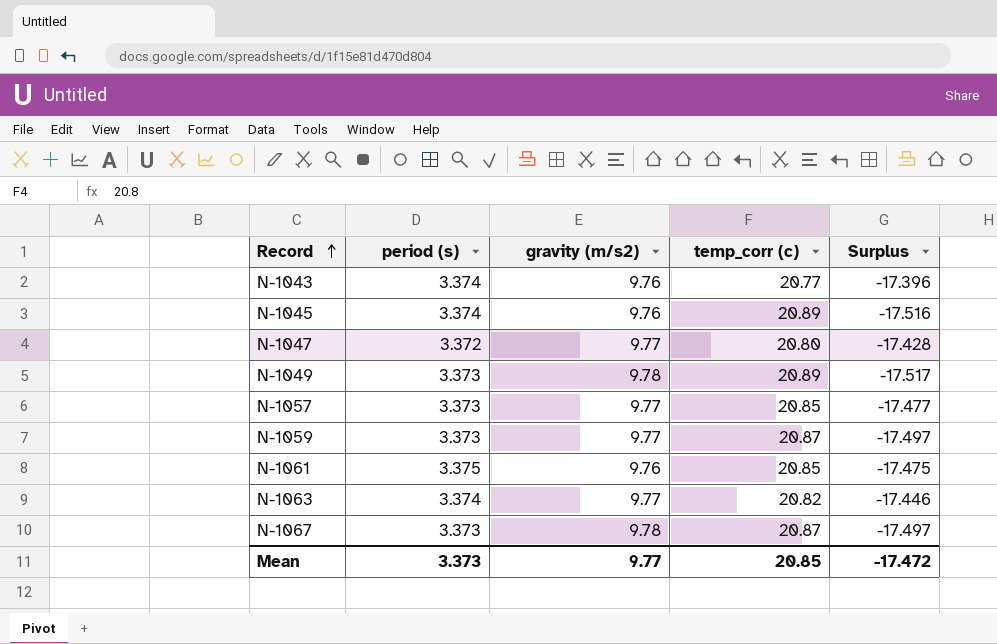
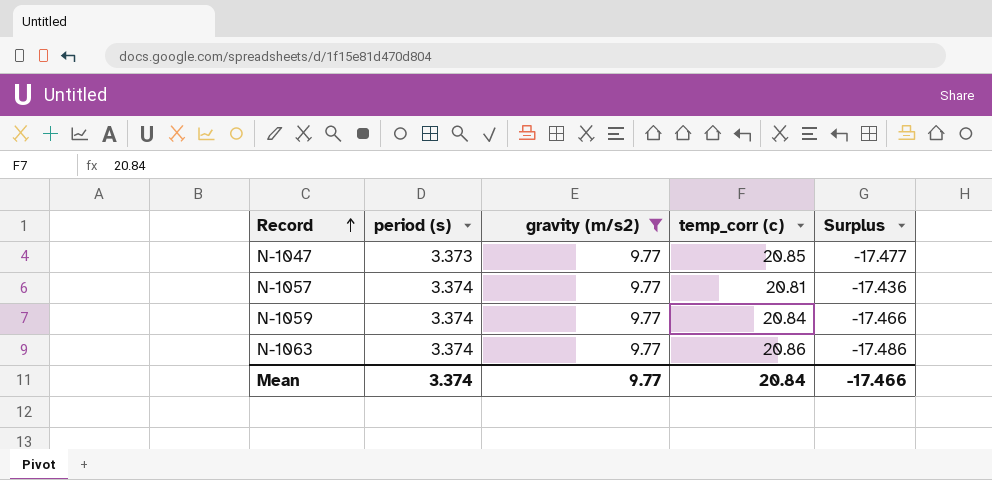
filter: none -> gravity (m/s2) = 9.77
N-1047 | period (s): 3.372 -> 3.373
N-1047 | temp_corr (c): 20.80 -> 20.85
N-1047 | Surplus: -17.428 -> -17.477
N-1057 | period (s): 3.373 -> 3.374
N-1057 | temp_corr (c): 20.85 -> 20.81
N-1057 | Surplus: -17.477 -> -17.436
N-1059 | period (s): 3.373 -> 3.374
N-1059 | temp_corr (c): 20.87 -> 20.84
N-1059 | Surplus: -17.497 -> -17.466
N-1063 | temp_corr (c): 20.82 -> 20.86
N-1063 | Surplus: -17.446 -> -17.486
Mean | period (s): 3.373 -> 3.374
Mean | temp_corr (c): 20.85 -> 20.84
Mean | Surplus: -17.472 -> -17.466

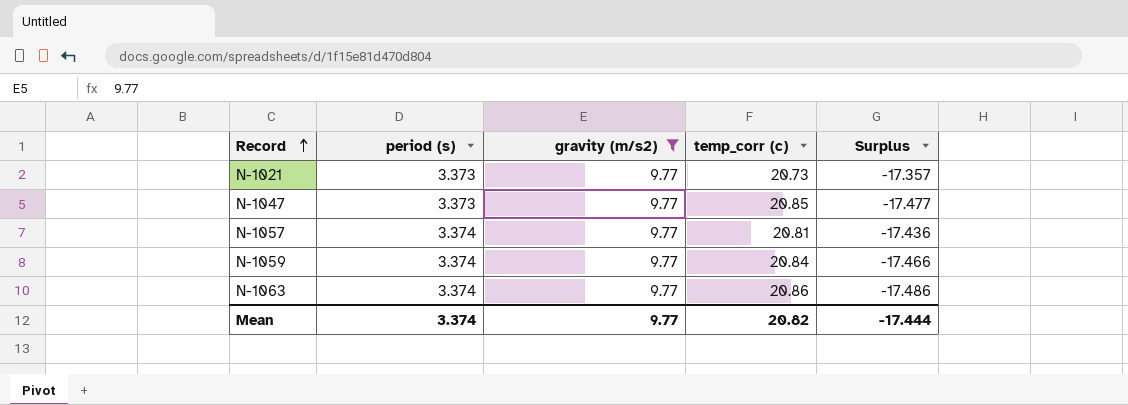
row N-1021: none -> 3.373 | 9.77 | 20.73 | -17.357
Mean | temp_corr (c): 20.84 -> 20.82
Mean | Surplus: -17.466 -> -17.444

